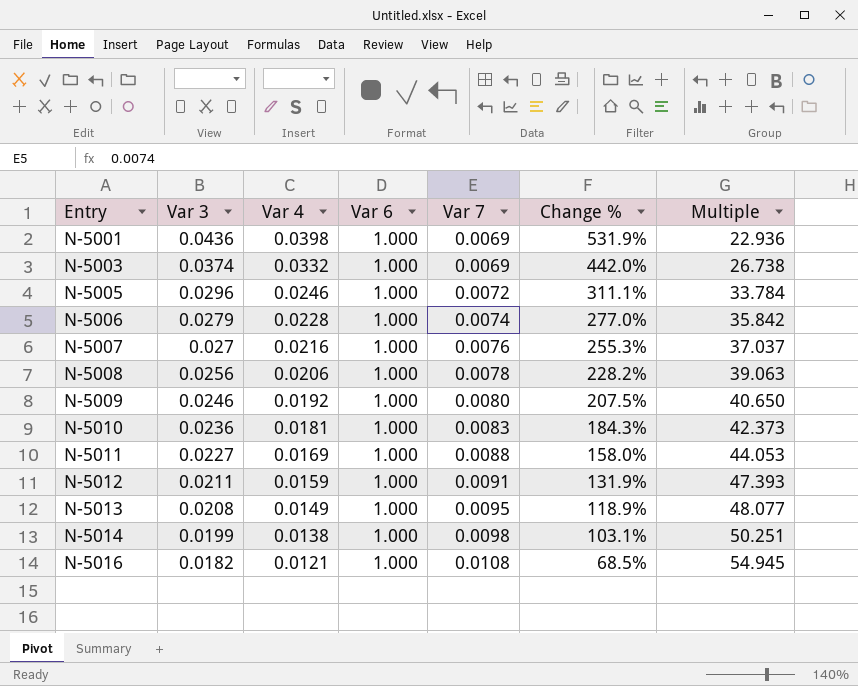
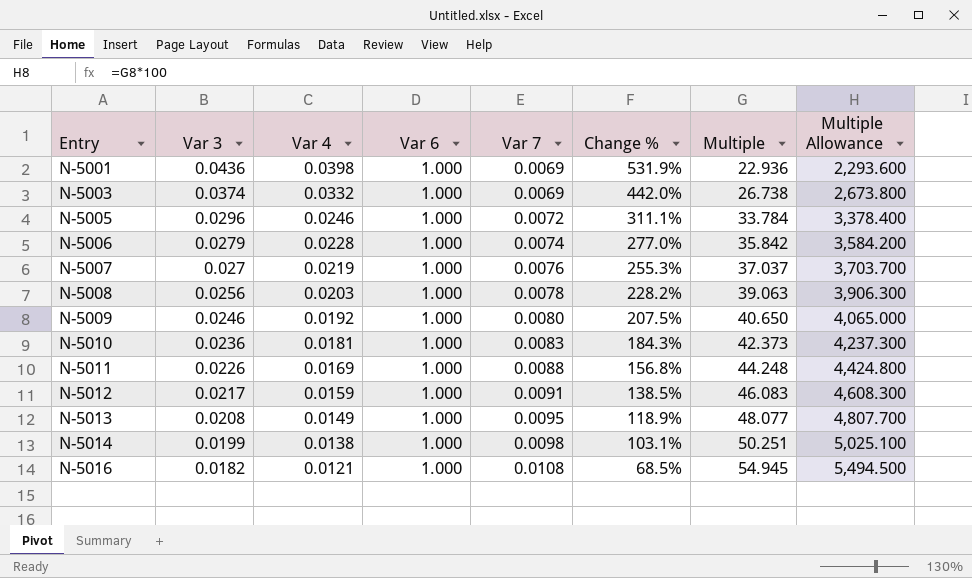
column Multiple Allowance | formula: none -> [Multiple] * 100
N-5007 | Var 4: 0.0216 -> 0.0219
N-5008 | Var 4: 0.0206 -> 0.0203
N-5011 | Var 3: 0.0227 -> 0.0226
N-5011 | Change %: 158.0% -> 156.8%
N-5011 | Multiple: 44.053 -> 44.248
N-5012 | Var 3: 0.0211 -> 0.0217
N-5012 | Change %: 131.9% -> 138.5%
N-5012 | Multiple: 47.393 -> 46.083

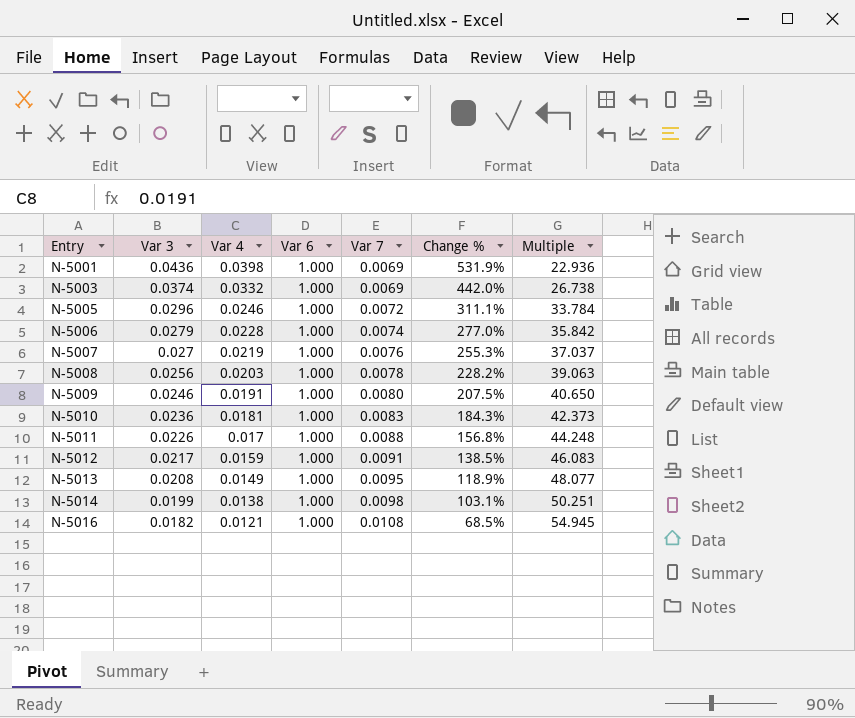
column Multiple Allowance | formula: [Multiple] * 100 -> none
N-5009 | Var 4: 0.0192 -> 0.0191
N-5011 | Var 4: 0.0169 -> 0.017

